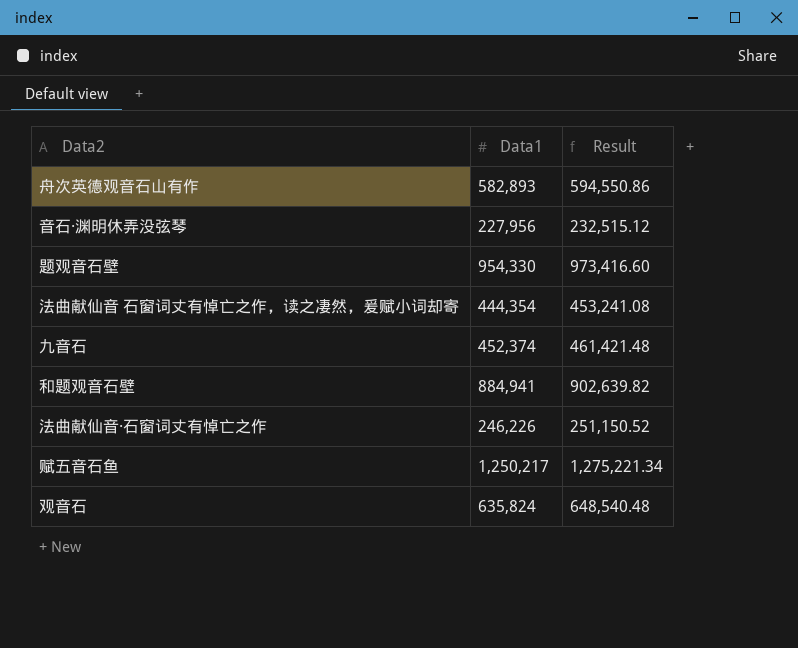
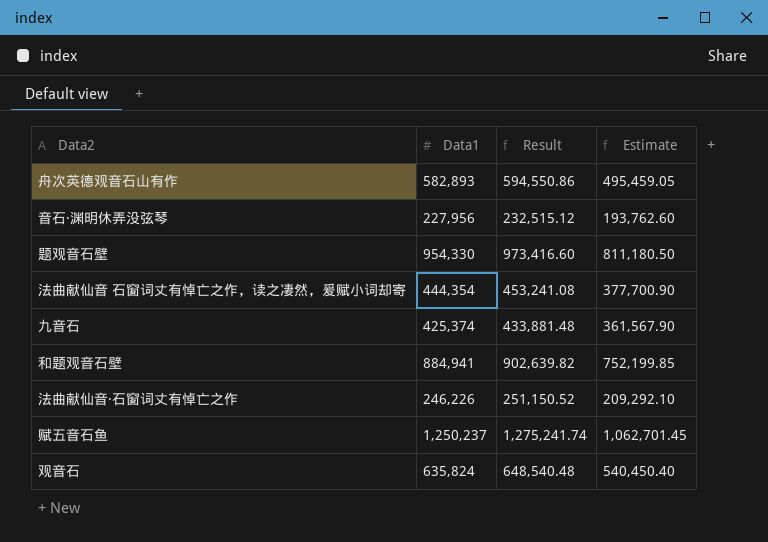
column Estimate | formula: none -> [Data1] * 0.85
九音石 | Data1: 452,374 -> 425,374
九音石 | Result: 461,421.48 -> 433,881.48
赋五音石鱼 | Data1: 1,250,217 -> 1,250,237
赋五音石鱼 | Result: 1,275,221.34 -> 1,275,241.74

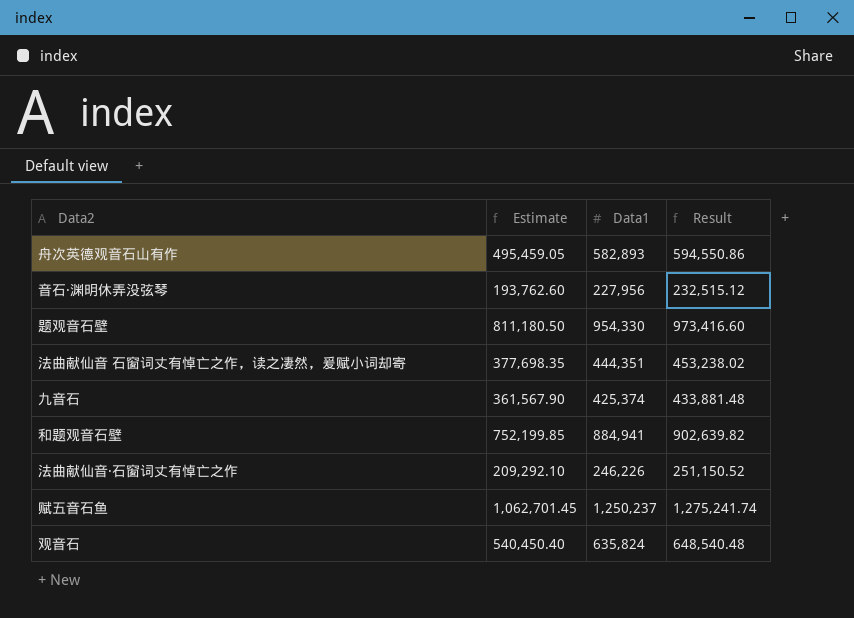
column Estimate | position: 4 -> 2
法曲献仙音 石窗词丈有悼亡之作，读之凄然，爰赋小词却寄 | Estimate: 377,700.90 -> 377,698.35
法曲献仙音 石窗词丈有悼亡之作，读之凄然，爰赋小词却寄 | Data1: 444,354 -> 444,351
法曲献仙音 石窗词丈有悼亡之作，读之凄然，爰赋小词却寄 | Result: 453,241.08 -> 453,238.02

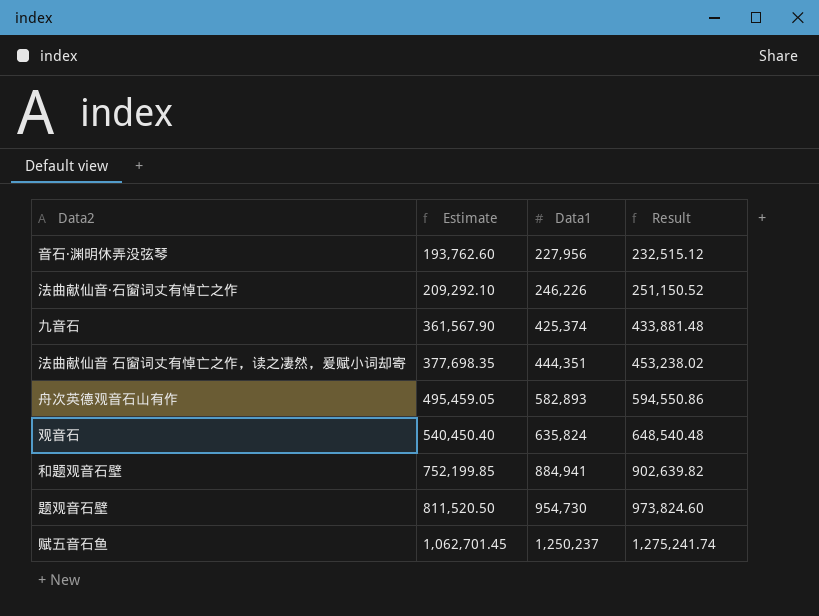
row order: none -> Estimate ascending
题观音石壁 | Estimate: 811,180.50 -> 811,520.50
题观音石壁 | Data1: 954,330 -> 954,730
题观音石壁 | Result: 973,416.60 -> 973,824.60

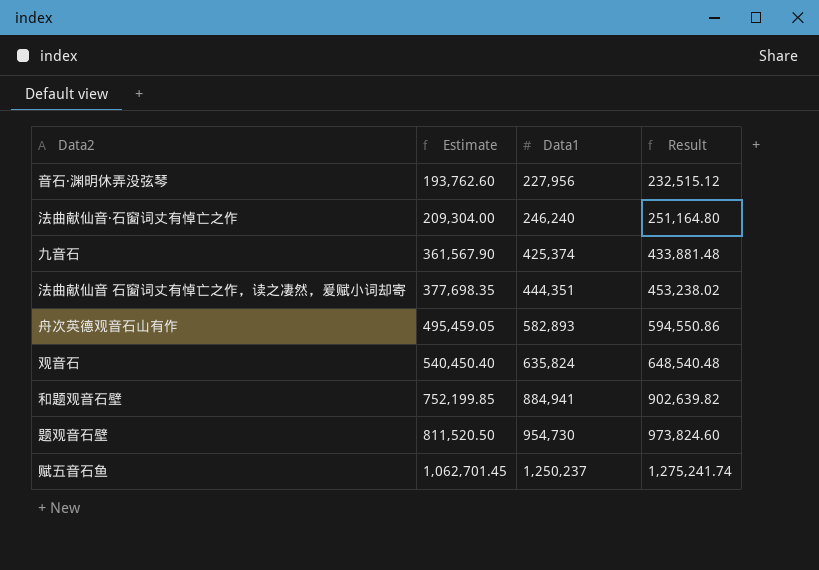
法曲献仙音·石窗词丈有悼亡之作 | Estimate: 209,292.10 -> 209,304.00
法曲献仙音·石窗词丈有悼亡之作 | Data1: 246,226 -> 246,240
法曲献仙音·石窗词丈有悼亡之作 | Result: 251,150.52 -> 251,164.80

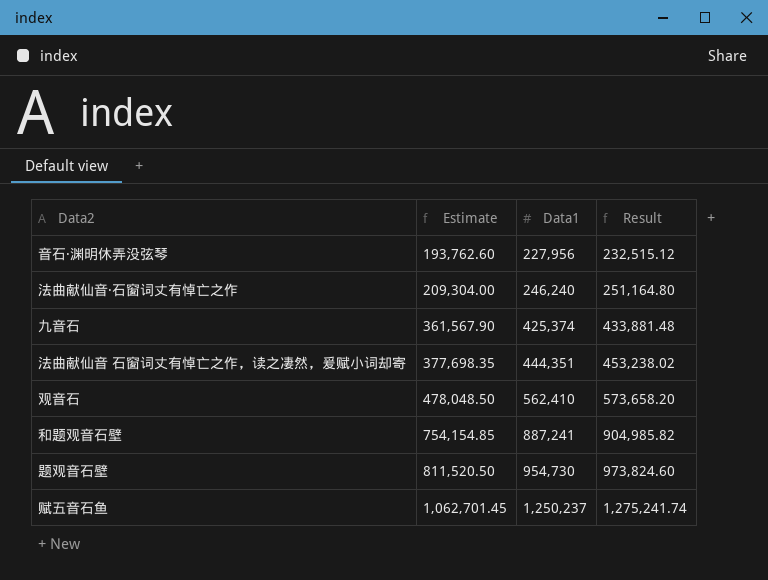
row 舟次英德观音石山有作: 495,459.05 | 582,893 | 594,550.86 -> none
观音石 | Estimate: 540,450.40 -> 478,048.50
观音石 | Data1: 635,824 -> 562,410
观音石 | Result: 648,540.48 -> 573,658.20
和题观音石壁 | Estimate: 752,199.85 -> 754,154.85
和题观音石壁 | Data1: 884,941 -> 887,241
和题观音石壁 | Result: 902,639.82 -> 904,985.82

